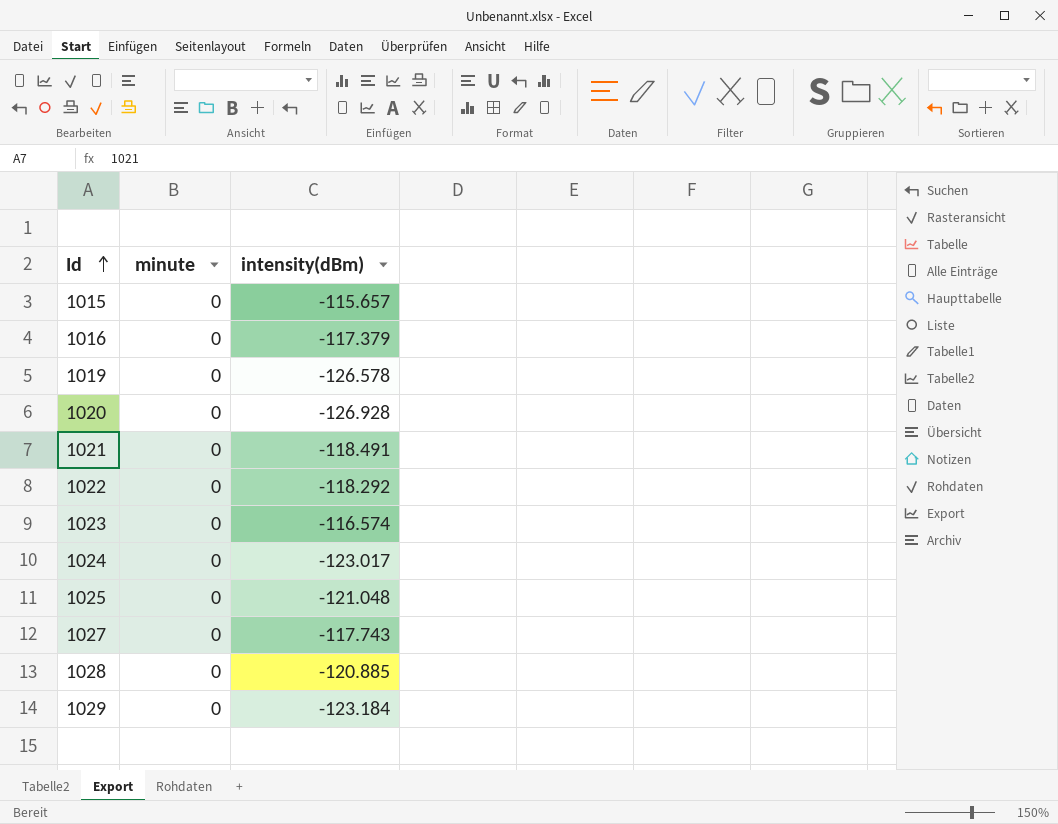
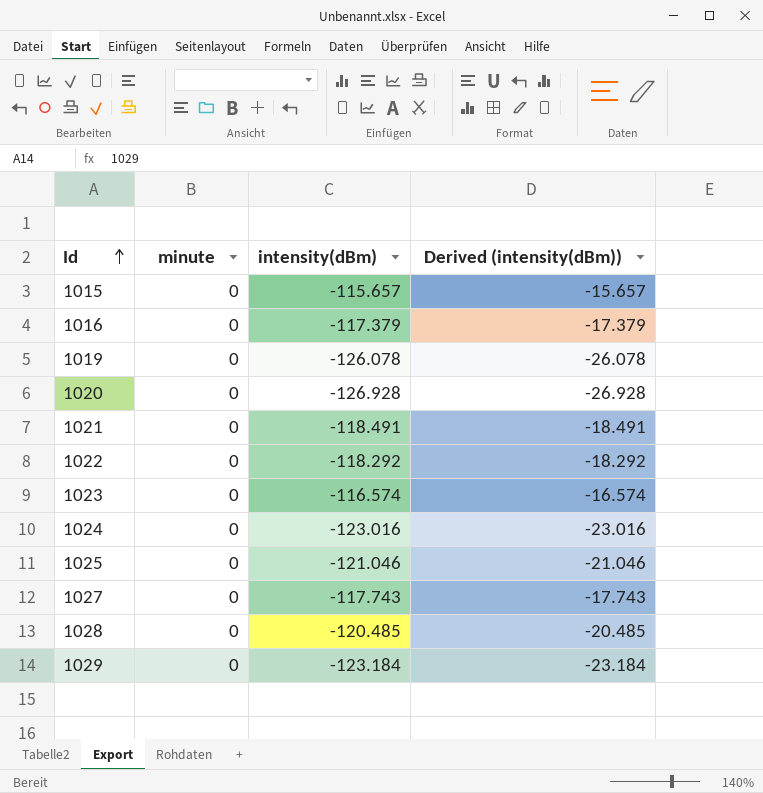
column Derived (intensity(dBm)) | formula: none -> [intensity(dBm)] + 100
1019 | intensity(dBm): -126.578 -> -126.078
1024 | intensity(dBm): -123.017 -> -123.016
1025 | intensity(dBm): -121.048 -> -121.046
1028 | intensity(dBm): -120.885 -> -120.485

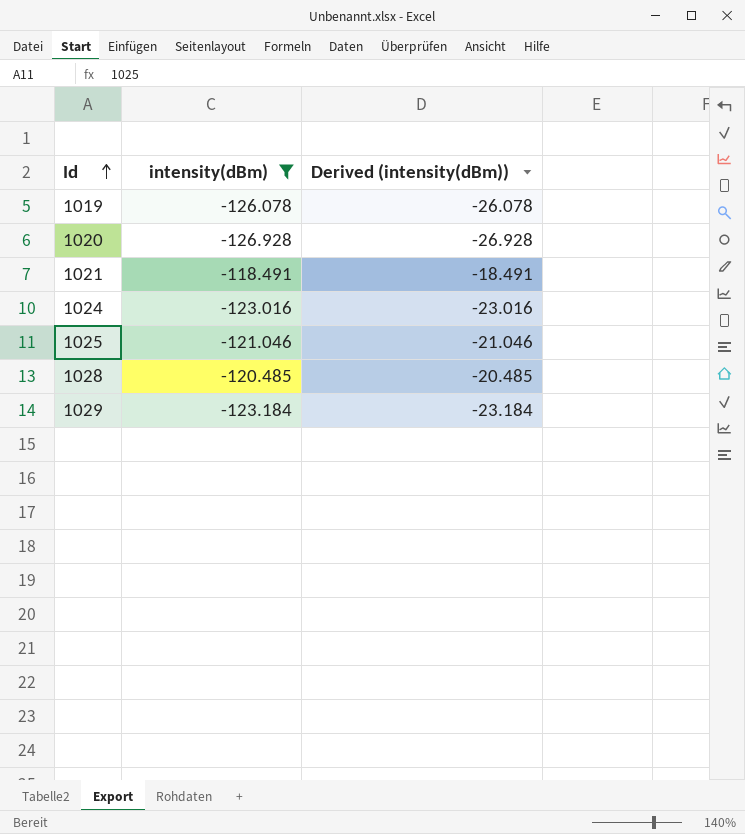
filter: none -> intensity(dBm) <= -118.491
column minute | position: 2 -> none

